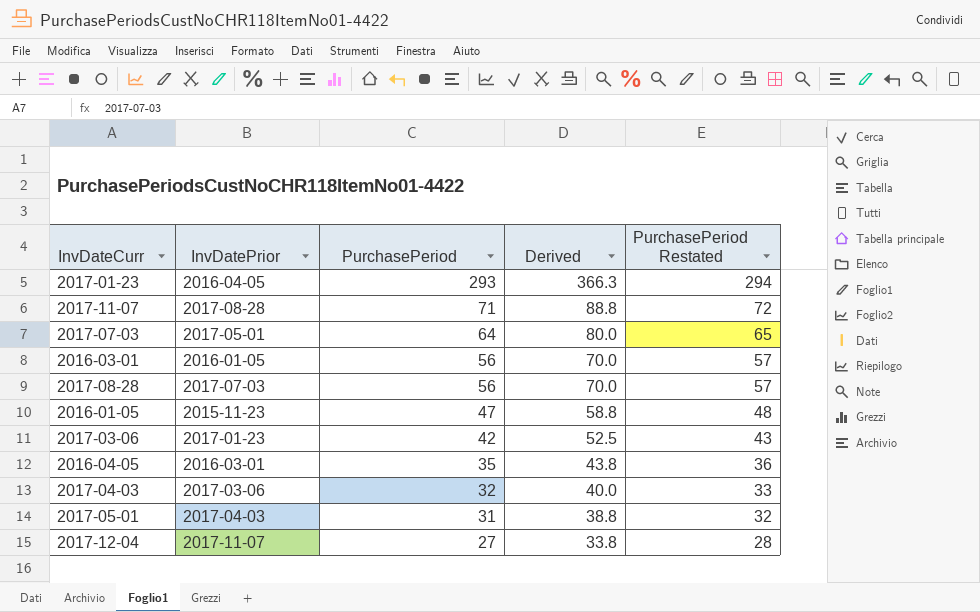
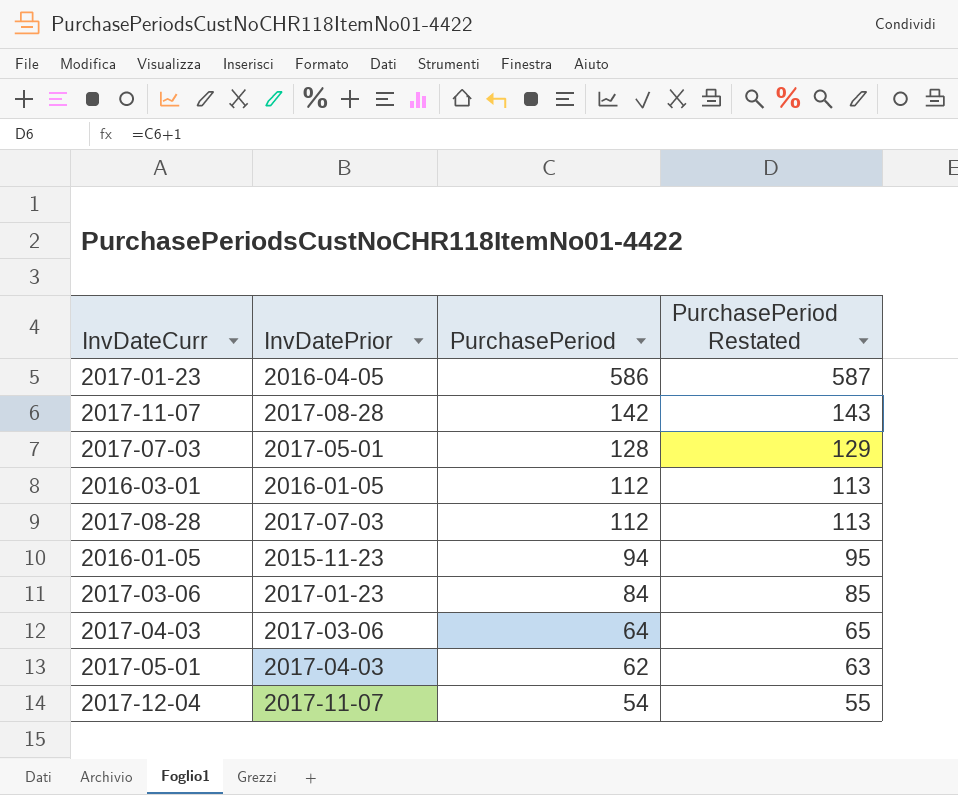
column Derived | formula: [PurchasePeriod] * 1.25 -> none
row 2016-04-05: 2016-03-01 | 35 | 43.8 | 36 -> none
2017-01-23 | PurchasePeriod: 293 -> 586
2017-01-23 | PurchasePeriod Restated: 294 -> 587
2017-11-07 | PurchasePeriod: 71 -> 142
2017-11-07 | PurchasePeriod Restated: 72 -> 143
2017-07-03 | PurchasePeriod: 64 -> 128
2017-07-03 | PurchasePeriod Restated: 65 -> 129
2016-03-01 | PurchasePeriod: 56 -> 112
2016-03-01 | PurchasePeriod Restated: 57 -> 113
2017-08-28 | PurchasePeriod: 56 -> 112
2017-08-28 | PurchasePeriod Restated: 57 -> 113
2016-01-05 | PurchasePeriod: 47 -> 94
2016-01-05 | PurchasePeriod Restated: 48 -> 95
2017-03-06 | PurchasePeriod: 42 -> 84
2017-03-06 | PurchasePeriod Restated: 43 -> 85
2017-04-03 | PurchasePeriod: 32 -> 64
2017-04-03 | PurchasePeriod Restated: 33 -> 65
2017-05-01 | PurchasePeriod: 31 -> 62
2017-05-01 | PurchasePeriod Restated: 32 -> 63
2017-12-04 | PurchasePeriod: 27 -> 54
2017-12-04 | PurchasePeriod Restated: 28 -> 55

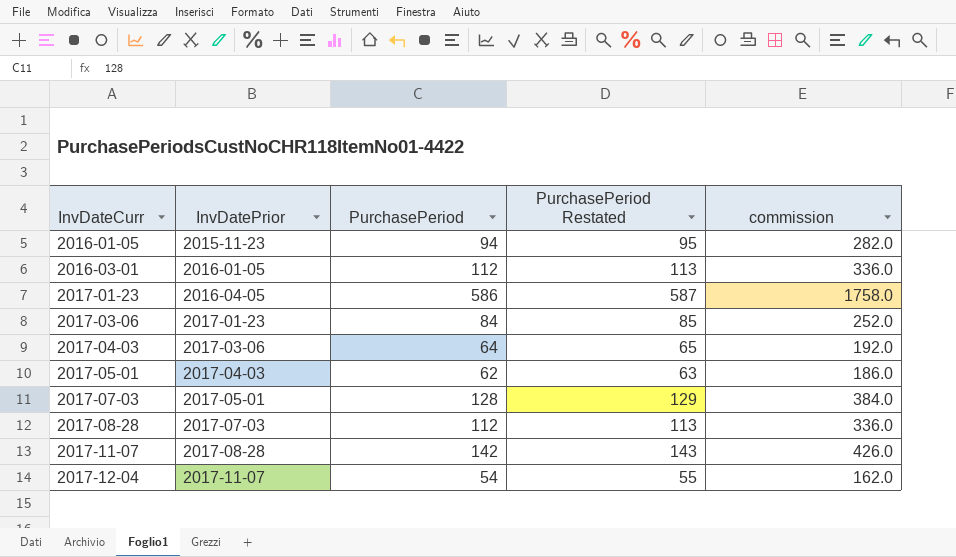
row order: PurchasePeriod descending -> InvDateCurr ascending
column commission | formula: none -> [PurchasePeriod] * 3

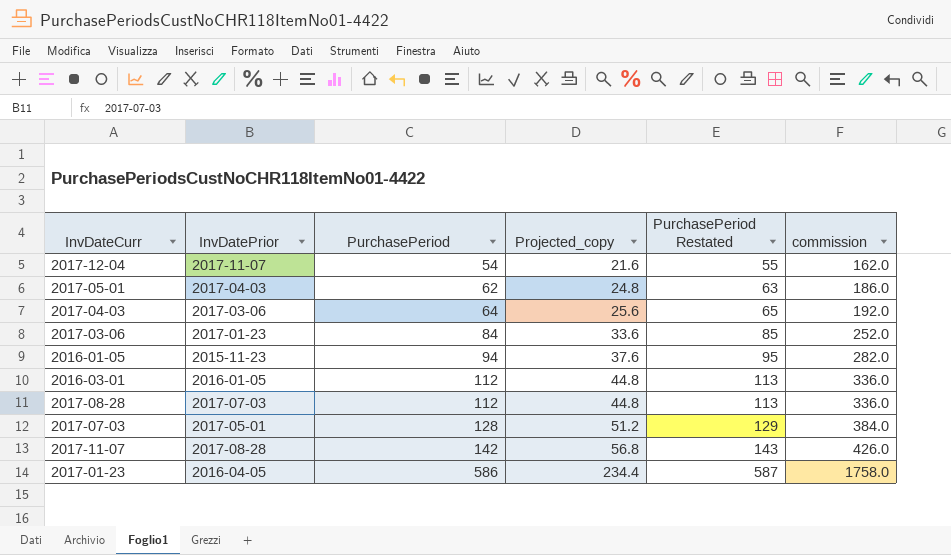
row order: InvDateCurr ascending -> PurchasePeriod ascending
column Projected_copy | formula: none -> [PurchasePeriod] * 0.4

